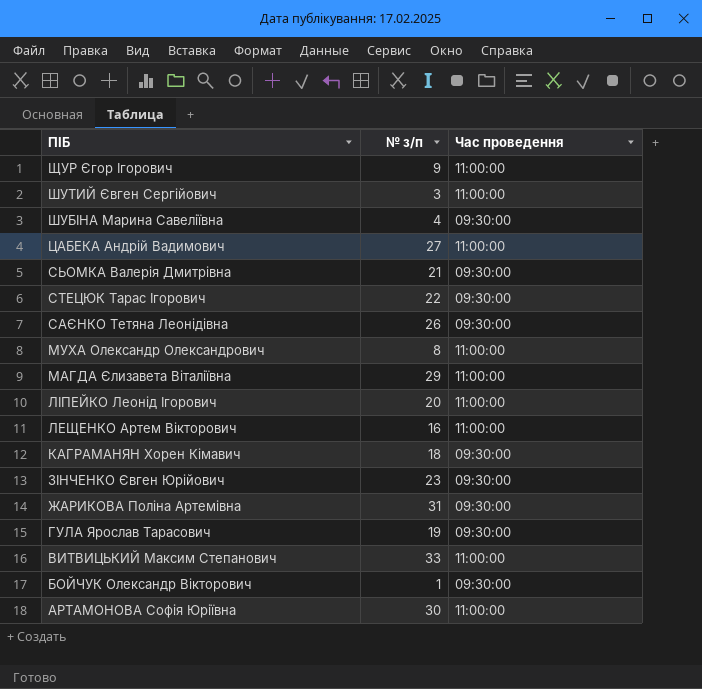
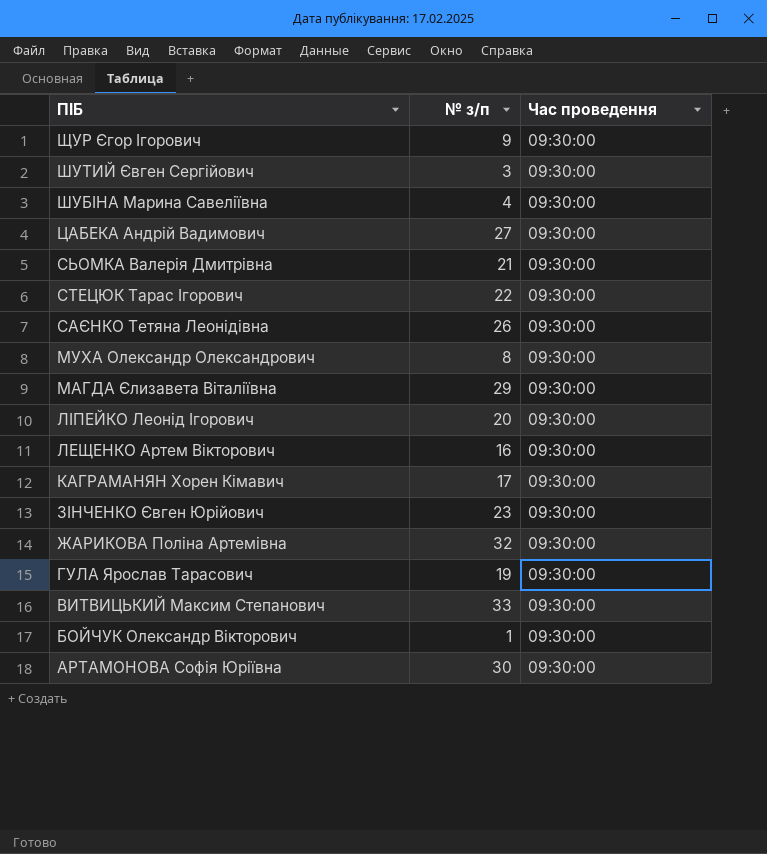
ЩУР Єгор Ігорович | Час проведення: 11:00:00 -> 09:30:00
ШУТИЙ Євген Сергійович | Час проведення: 11:00:00 -> 09:30:00
ЦАБЕКА Андрій Вадимович | Час проведення: 11:00:00 -> 09:30:00
МУХА Олександр Олександрович | Час проведення: 11:00:00 -> 09:30:00
МАГДА Єлизавета Віталіївна | Час проведення: 11:00:00 -> 09:30:00
ЛІПЕЙКО Леонід Ігорович | Час проведення: 11:00:00 -> 09:30:00
ЛЕЩЕНКО Артем Вікторович | Час проведення: 11:00:00 -> 09:30:00
КАГРАМАНЯН Хорен Кімавич | № з/п: 18 -> 17
ЖАРИКОВА Поліна Артемівна | № з/п: 31 -> 32
ВИТВИЦЬКИЙ Максим Степанович | Час проведення: 11:00:00 -> 09:30:00
АРТАМОНОВА Софія Юріївна | Час проведення: 11:00:00 -> 09:30:00

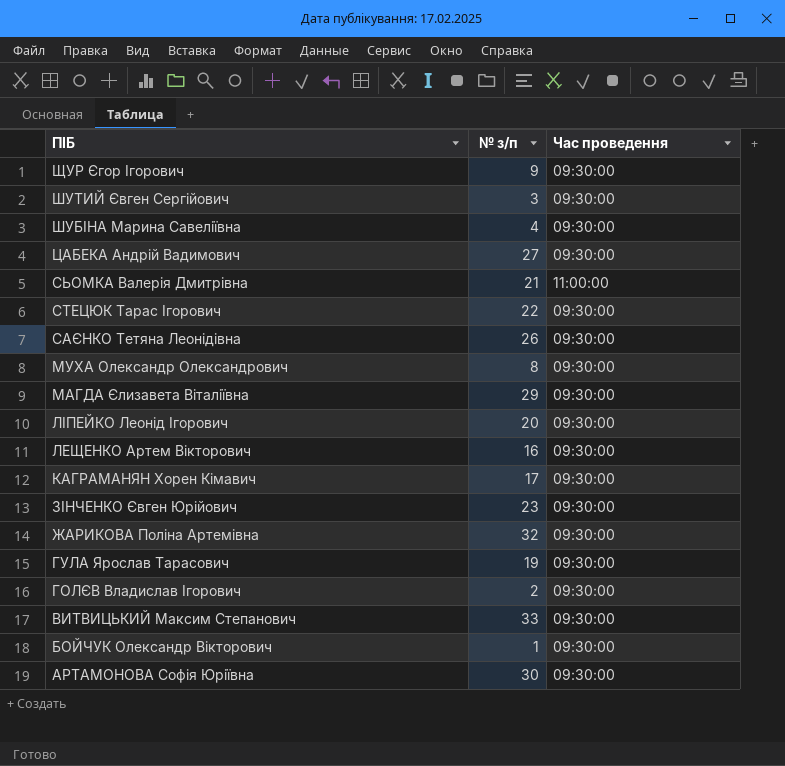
СЬОМКА Валерія Дмитрівна | Час проведення: 09:30:00 -> 11:00:00
row ГОЛЄВ Владислав Ігорович: none -> 2 | 09:30:00

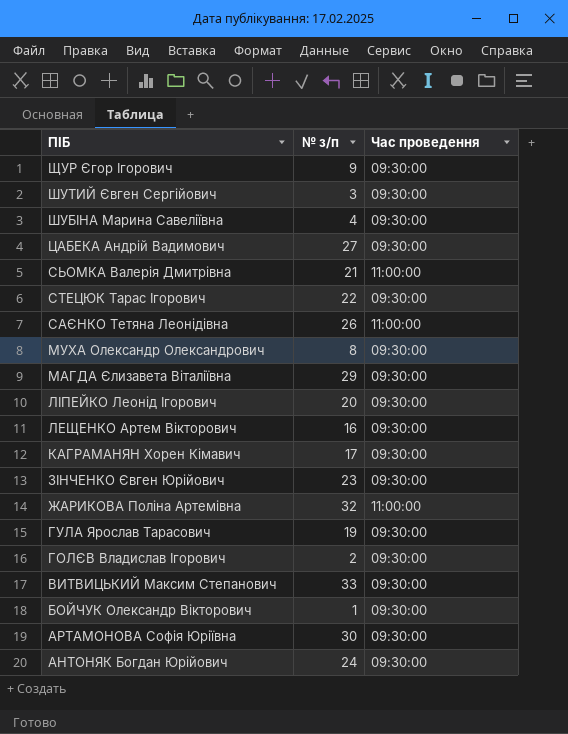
САЄНКО Тетяна Леонідівна | Час проведення: 09:30:00 -> 11:00:00
ЖАРИКОВА Поліна Артемівна | Час проведення: 09:30:00 -> 11:00:00
row АНТОНЯК Богдан Юрійович: none -> 24 | 09:30:00

